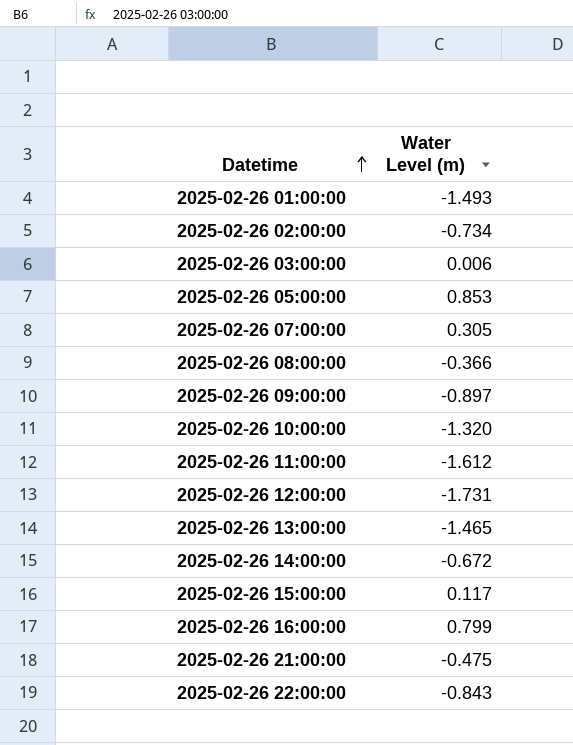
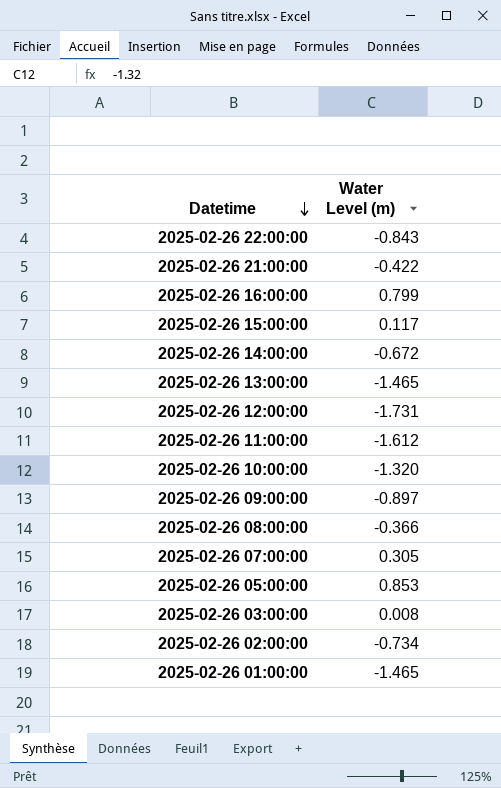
row order: Datetime ascending -> Datetime descending
2025-02-26 21:00:00 | Water Level (m): -0.475 -> -0.422
2025-02-26 03:00:00 | Water Level (m): 0.006 -> 0.008
2025-02-26 01:00:00 | Water Level (m): -1.493 -> -1.465

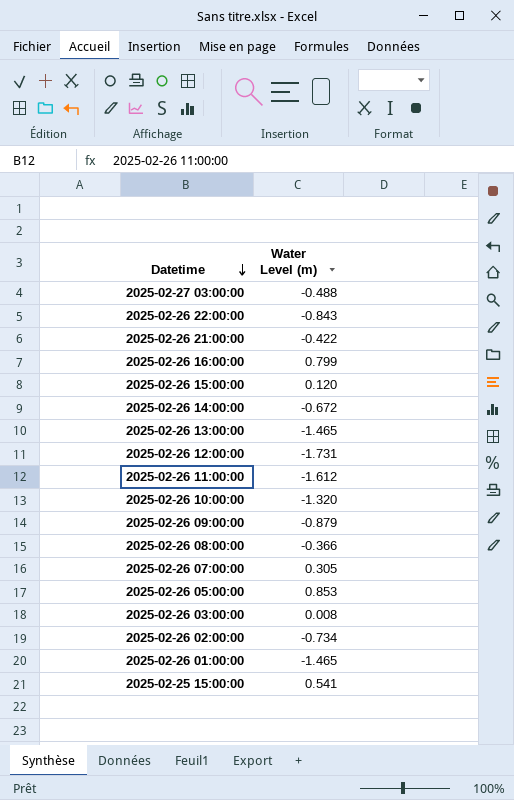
row 2025-02-27 03:00:00: none -> -0.488
2025-02-26 15:00:00 | Water Level (m): 0.117 -> 0.120
2025-02-26 09:00:00 | Water Level (m): -0.897 -> -0.879
row 2025-02-25 15:00:00: none -> 0.541

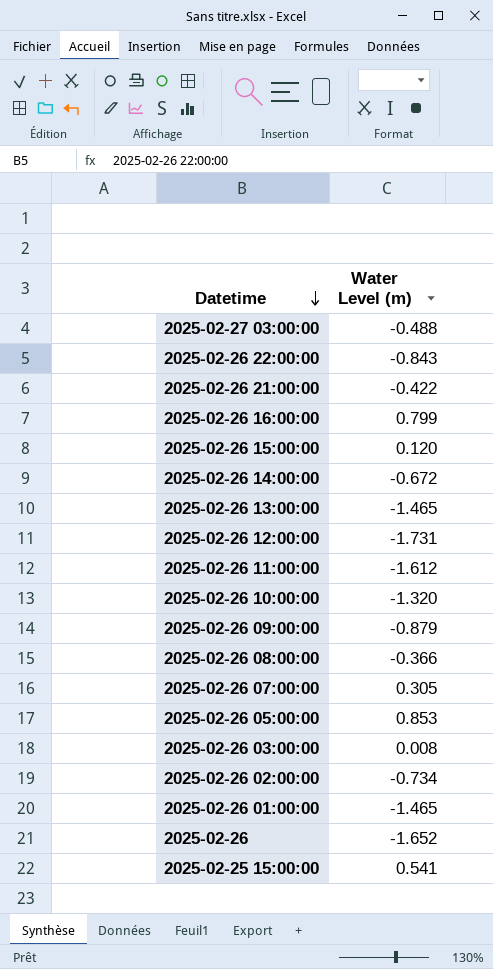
row 2025-02-26: none -> -1.652

